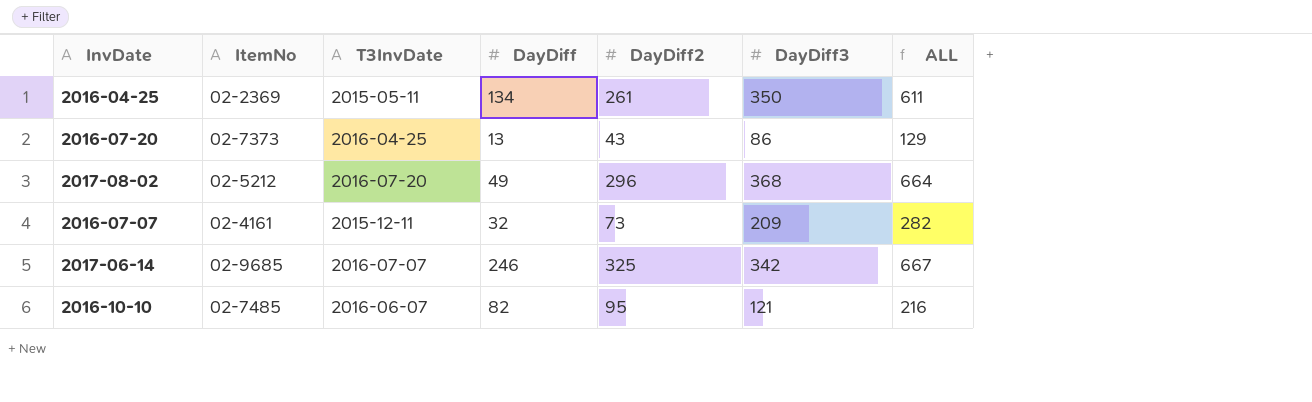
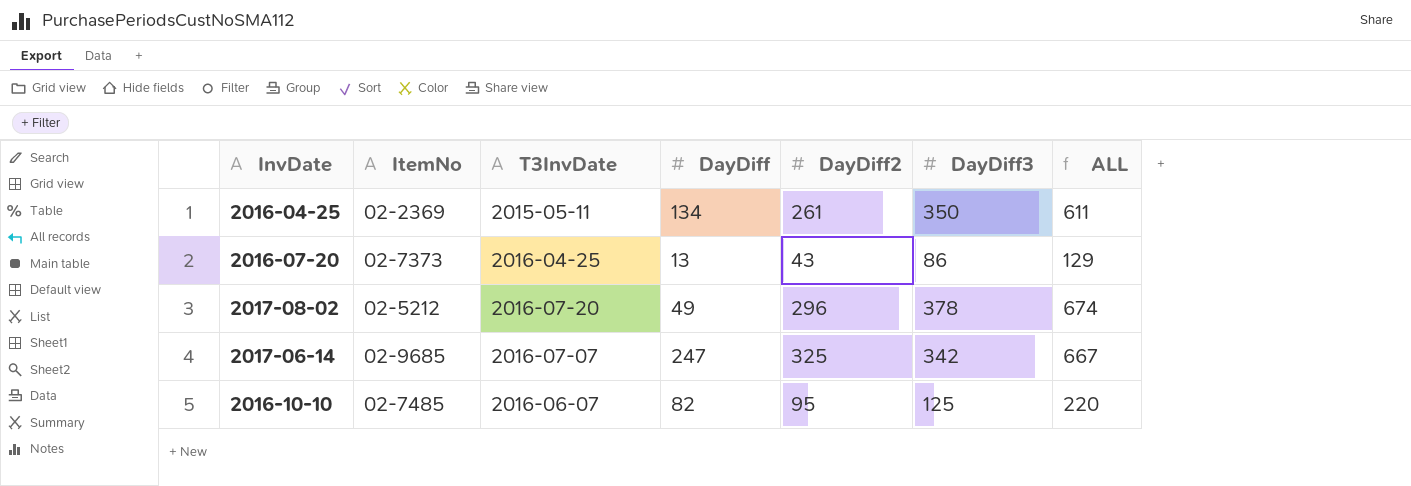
row 2016-07-07: 02-4161 | 2015-12-11 | 32 | 73 | 209 | 282 -> none
2017-08-02 | DayDiff3: 368 -> 378
2017-08-02 | ALL: 664 -> 674
2017-06-14 | DayDiff: 246 -> 247
2016-10-10 | DayDiff3: 121 -> 125
2016-10-10 | ALL: 216 -> 220

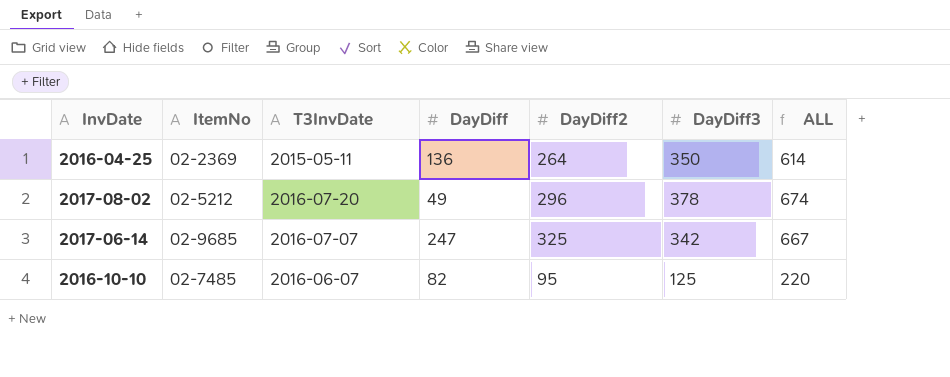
row 2016-07-20: 02-7373 | 2016-04-25 | 13 | 43 | 86 | 129 -> none
2016-04-25 | DayDiff: 134 -> 136
2016-04-25 | DayDiff2: 261 -> 264
2016-04-25 | ALL: 611 -> 614

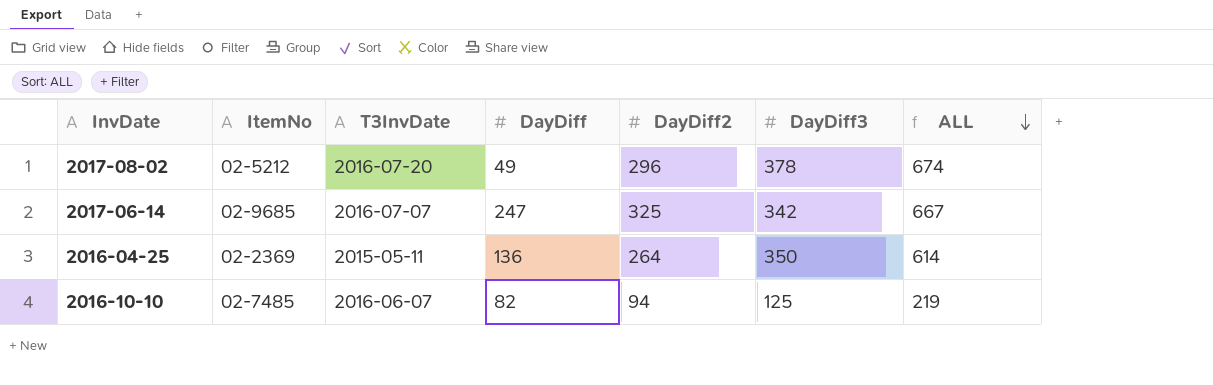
row order: none -> ALL descending
2016-10-10 | DayDiff2: 95 -> 94
2016-10-10 | ALL: 220 -> 219

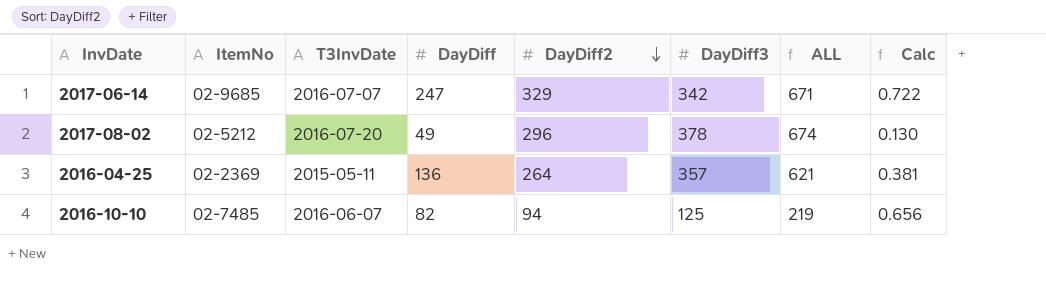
row order: ALL descending -> DayDiff2 descending
column Calc | formula: none -> [DayDiff] / [DayDiff3]
2017-06-14 | DayDiff2: 325 -> 329
2017-06-14 | ALL: 667 -> 671
2016-04-25 | DayDiff3: 350 -> 357
2016-04-25 | ALL: 614 -> 621

